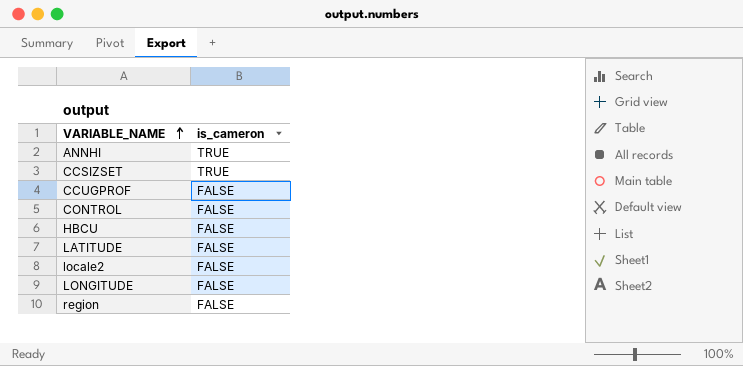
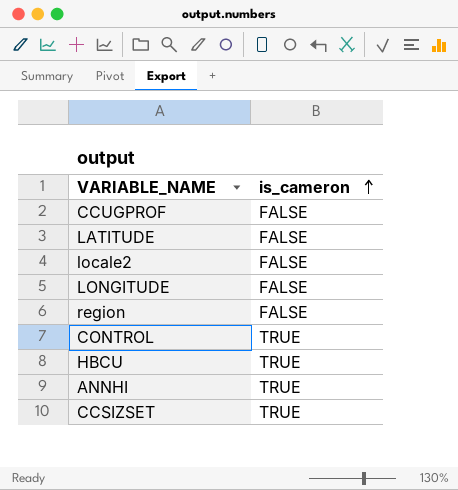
row order: VARIABLE_NAME ascending -> is_cameron ascending
CONTROL | is_cameron: FALSE -> TRUE
HBCU | is_cameron: FALSE -> TRUE

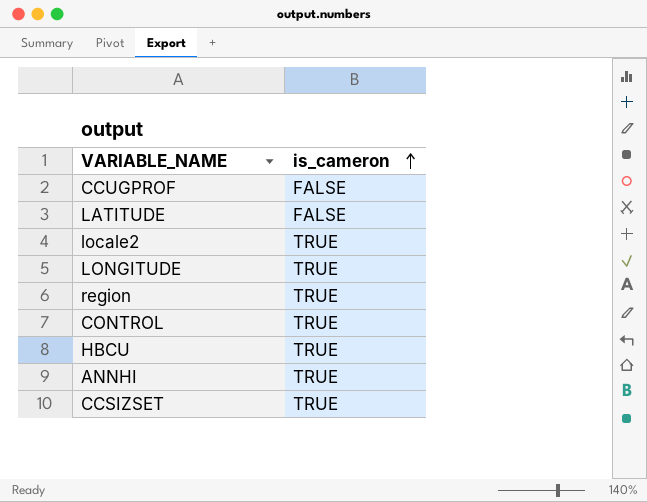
locale2 | is_cameron: FALSE -> TRUE
LONGITUDE | is_cameron: FALSE -> TRUE
region | is_cameron: FALSE -> TRUE

